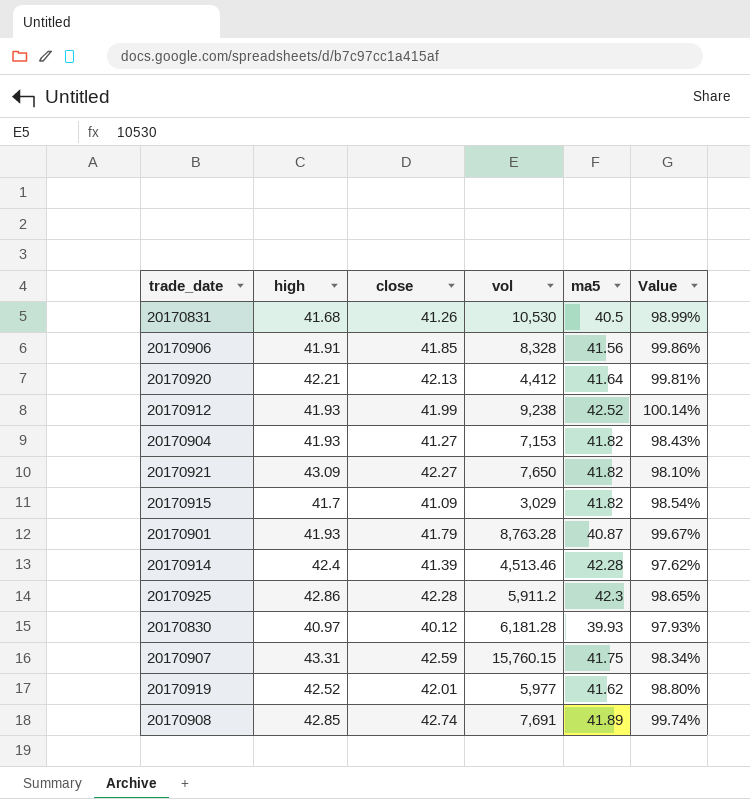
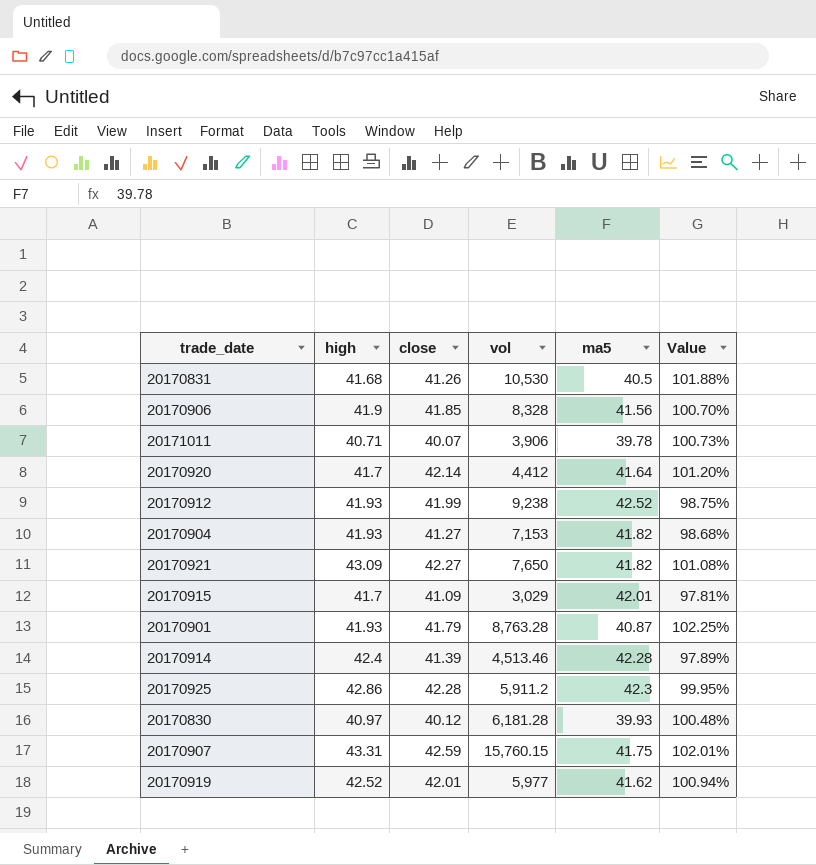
column Value | formula: [close] / [high] -> [close] / [ma5]
row 20170908: 42.85 | 42.74 | 7,691 | 41.89 | 99.74% -> none
20170906 | high: 41.91 -> 41.9
row 20171011: none -> 40.71 | 40.07 | 3,906 | 39.78 | 100.73%
20170920 | high: 42.21 -> 41.7
20170920 | close: 42.13 -> 42.14
20170915 | ma5: 41.82 -> 42.01

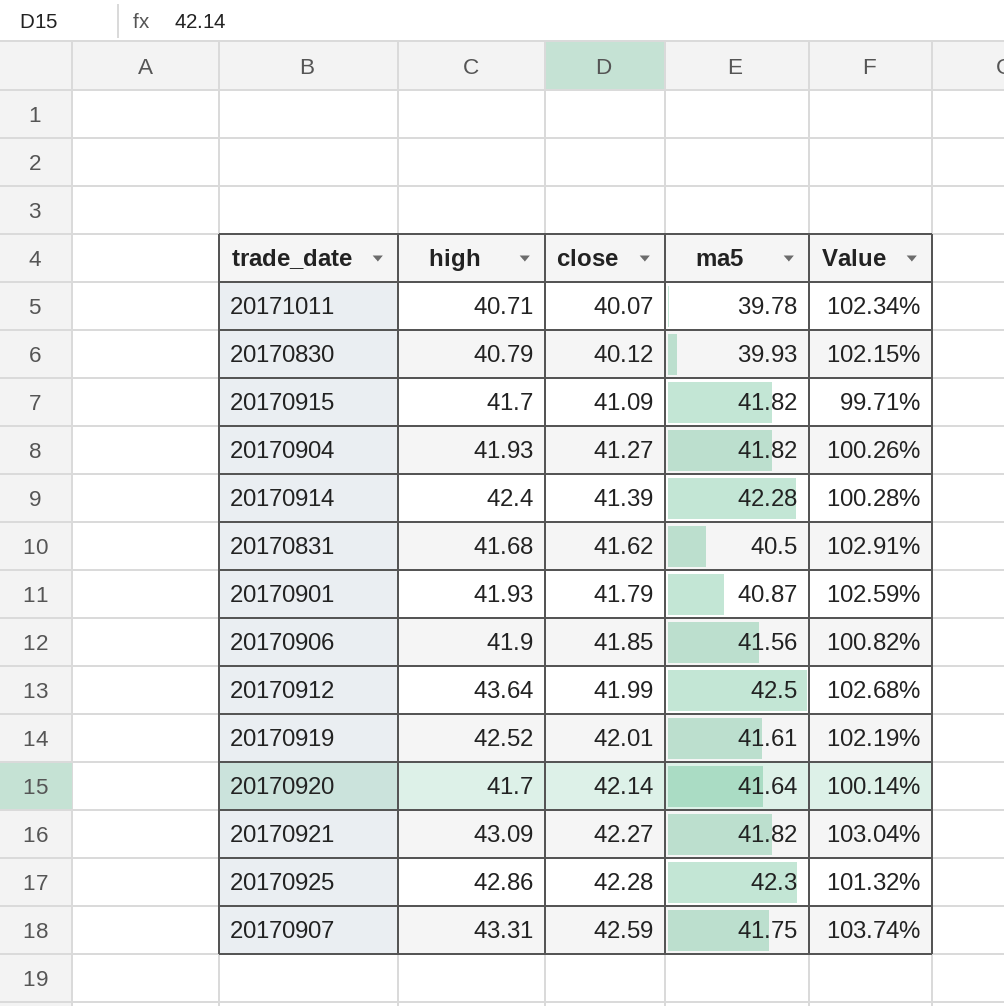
row order: none -> close ascending
column vol | position: 4 -> none
column Value | formula: [close] / [ma5] -> [high] / [ma5]
20170830 | high: 40.97 -> 40.79
20170915 | ma5: 42.01 -> 41.82
20170831 | close: 41.26 -> 41.62
20170912 | high: 41.93 -> 43.64
20170912 | ma5: 42.52 -> 42.5
20170919 | ma5: 41.62 -> 41.61

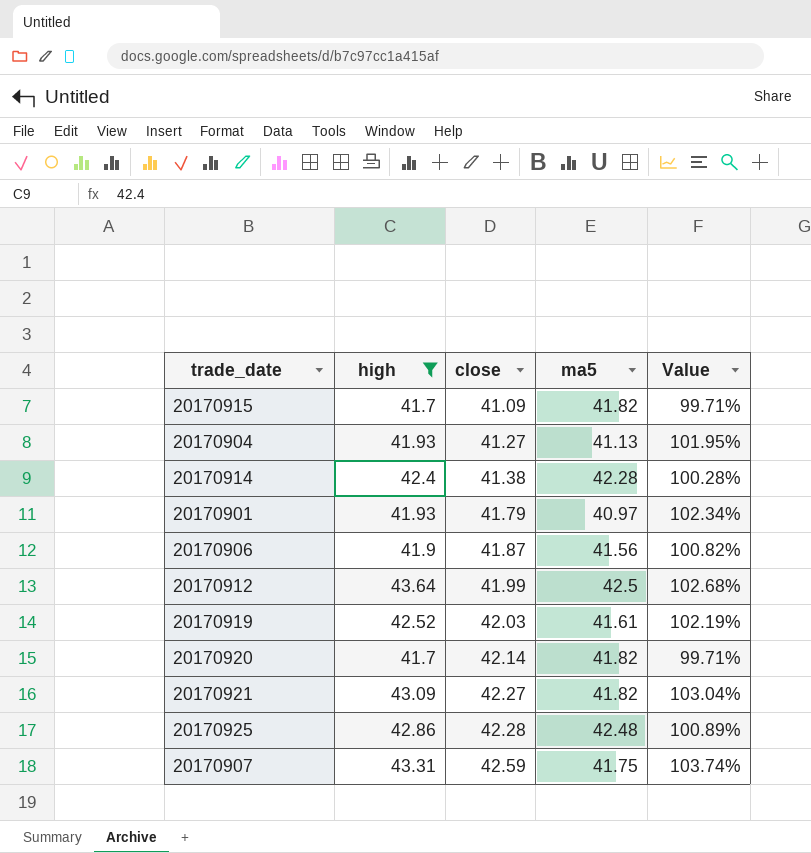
filter: none -> high >= 41.7
20170904 | ma5: 41.82 -> 41.13
20170904 | Value: 100.26% -> 101.95%
20170914 | close: 41.39 -> 41.38
20170901 | ma5: 40.87 -> 40.97
20170901 | Value: 102.59% -> 102.34%
20170906 | close: 41.85 -> 41.87
20170919 | close: 42.01 -> 42.03
20170920 | ma5: 41.64 -> 41.82
20170920 | Value: 100.14% -> 99.71%
20170925 | ma5: 42.3 -> 42.48
20170925 | Value: 101.32% -> 100.89%

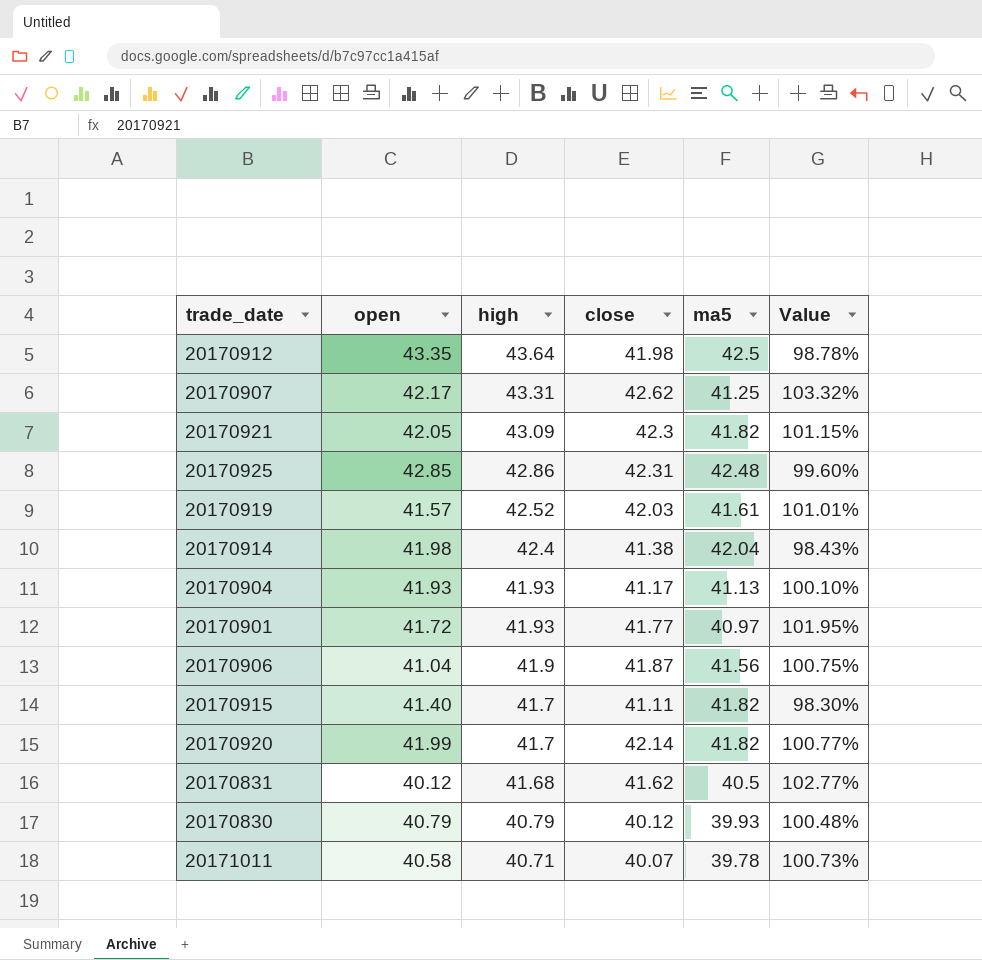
filter: high >= 41.7 -> none
row order: close ascending -> high descending
column open | position: none -> 2
column Value | formula: [high] / [ma5] -> [close] / [ma5]
20170912 | close: 41.99 -> 41.98
20170907 | close: 42.59 -> 42.62
20170907 | ma5: 41.75 -> 41.25
20170921 | close: 42.27 -> 42.3
20170925 | close: 42.28 -> 42.31
20170914 | ma5: 42.28 -> 42.04
20170904 | close: 41.27 -> 41.17
20170901 | close: 41.79 -> 41.77
20170915 | close: 41.09 -> 41.11

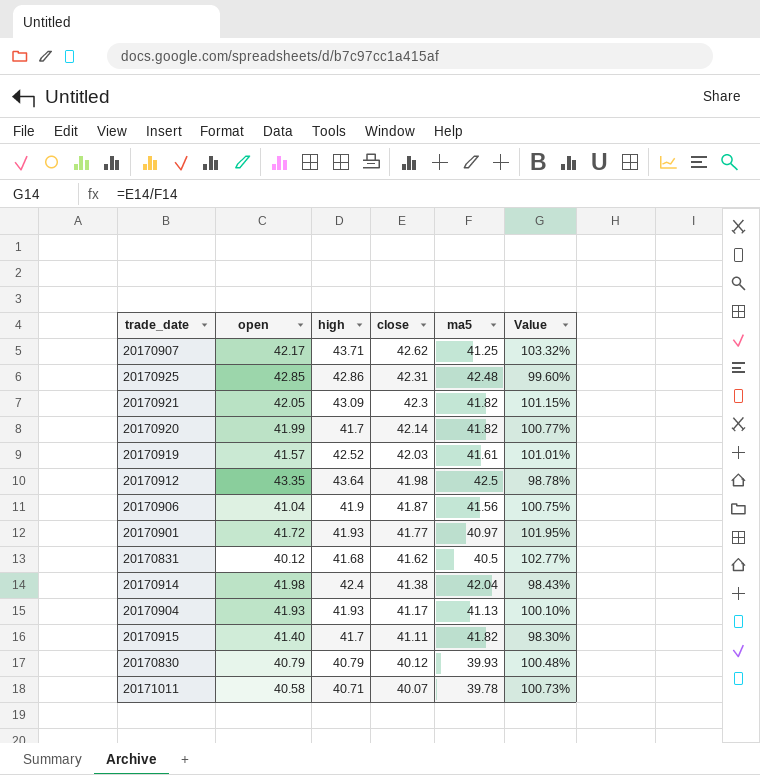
row order: high descending -> close descending
20170907 | high: 43.31 -> 43.71

